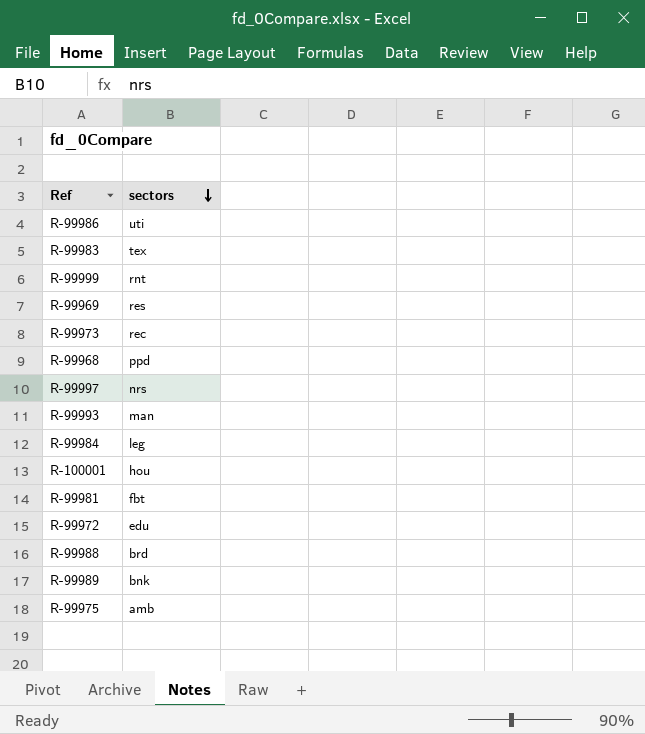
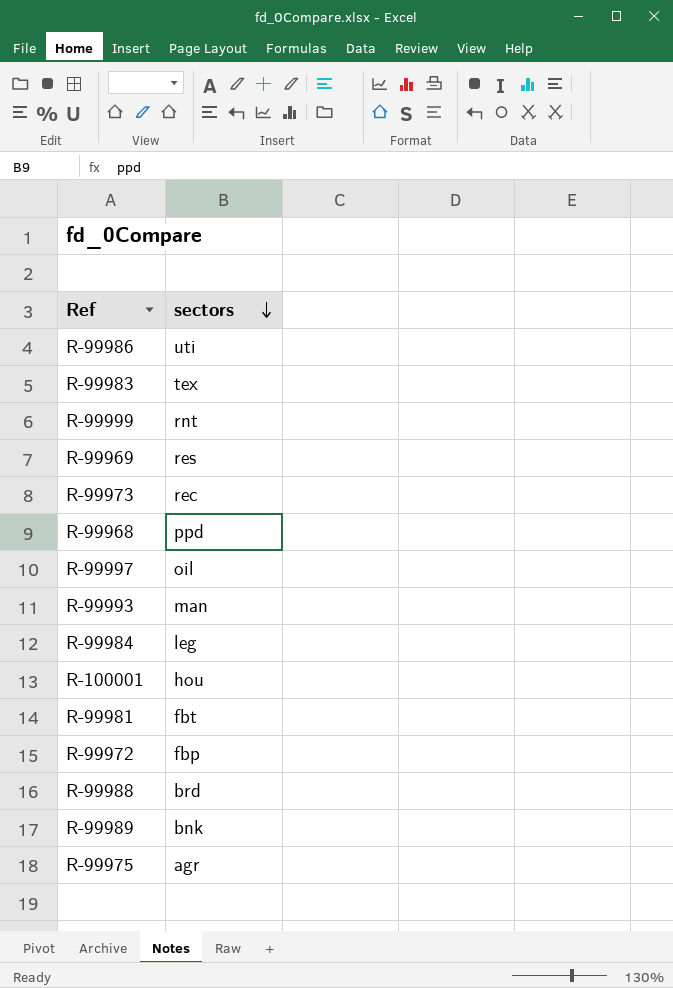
R-99997 | sectors: nrs -> oil
R-99972 | sectors: edu -> fbp
R-99975 | sectors: amb -> agr

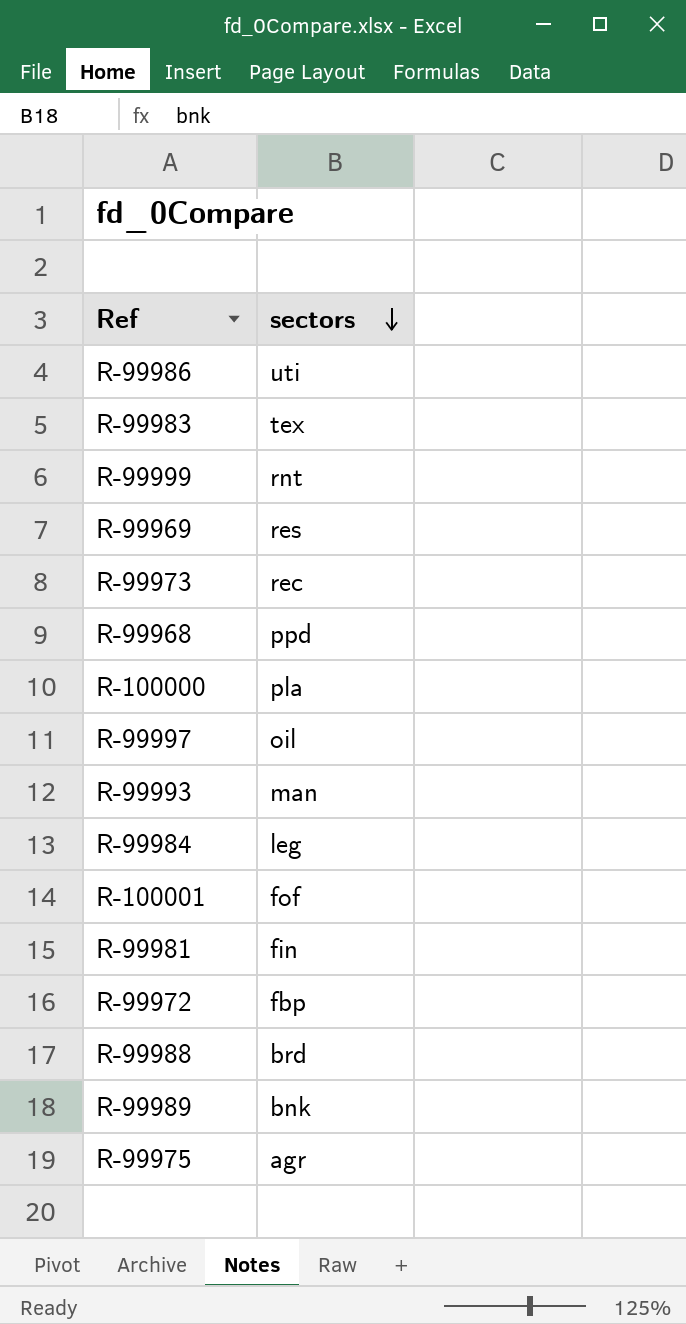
row R-100000: none -> pla
R-100001 | sectors: hou -> fof
R-99981 | sectors: fbt -> fin

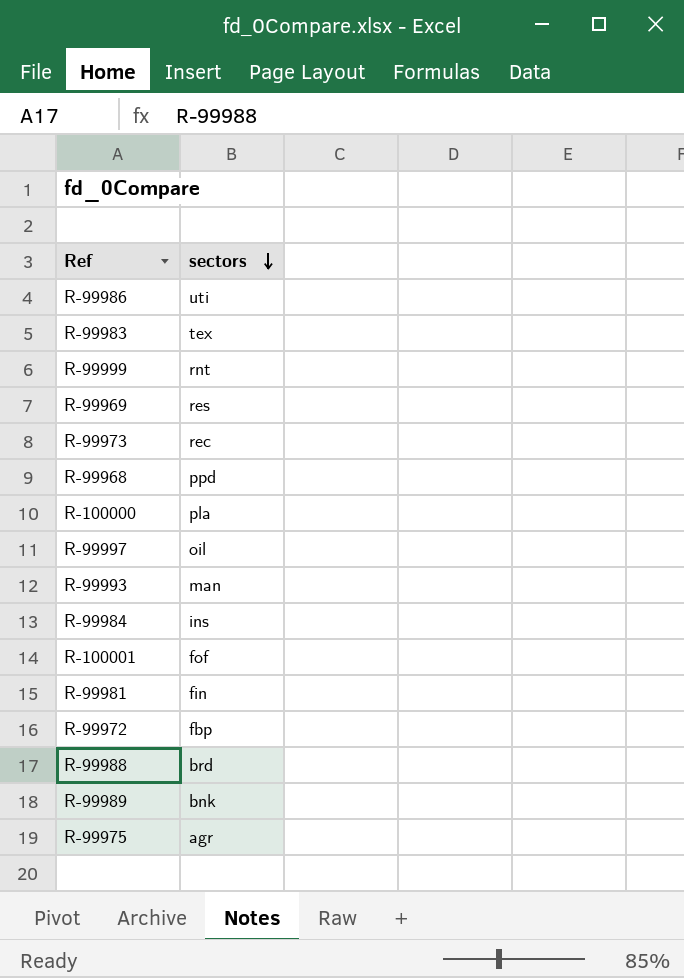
R-99984 | sectors: leg -> ins

